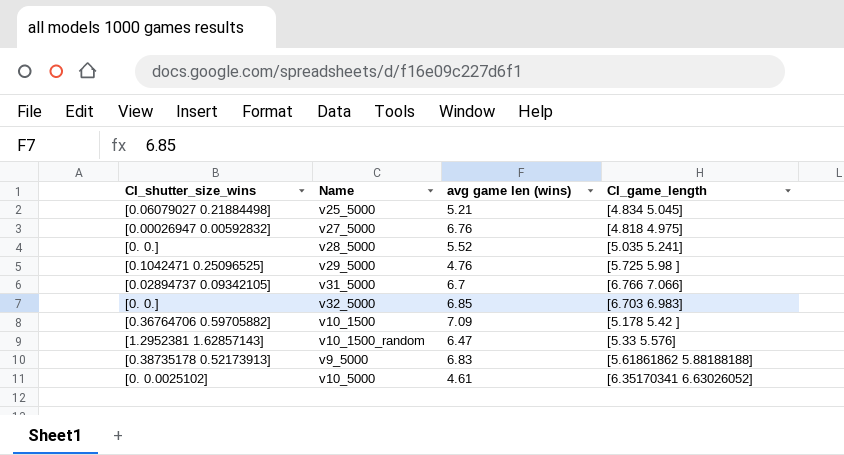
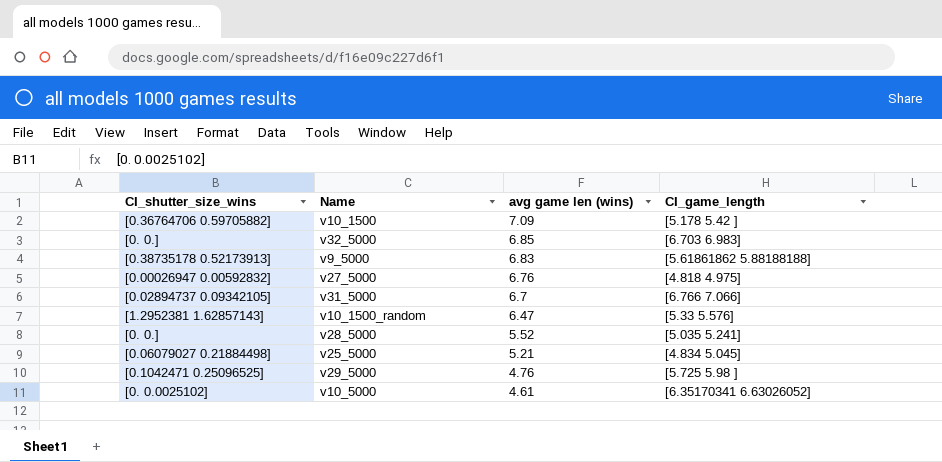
row order: none -> avg game len (wins) descending

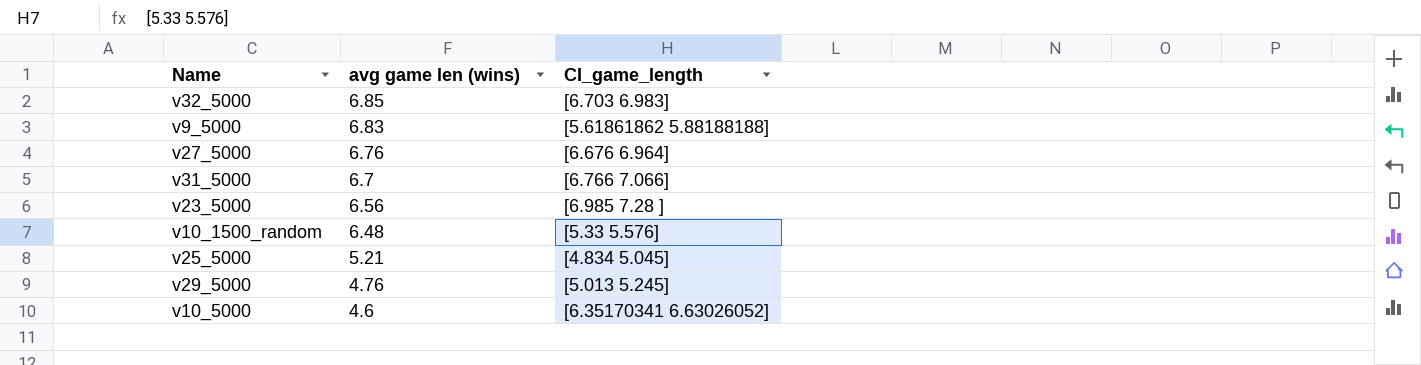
column CI_shutter_size_wins | position: 1 -> none
row v10_1500: [0.36764706 0.59705882] | 7.09 | [5.178 5.42 ] -> none
row v28_5000: [0. 0.] | 5.52 | [5.035 5.241] -> none
v27_5000 | CI_game_length: [4.818 4.975] -> [6.676 6.964]
row v23_5000: none -> 6.56 | [6.985 7.28 ]
v10_1500_random | avg game len (wins): 6.47 -> 6.48
v29_5000 | CI_game_length: [5.725 5.98 ] -> [5.013 5.245]
v10_5000 | avg game len (wins): 4.61 -> 4.6

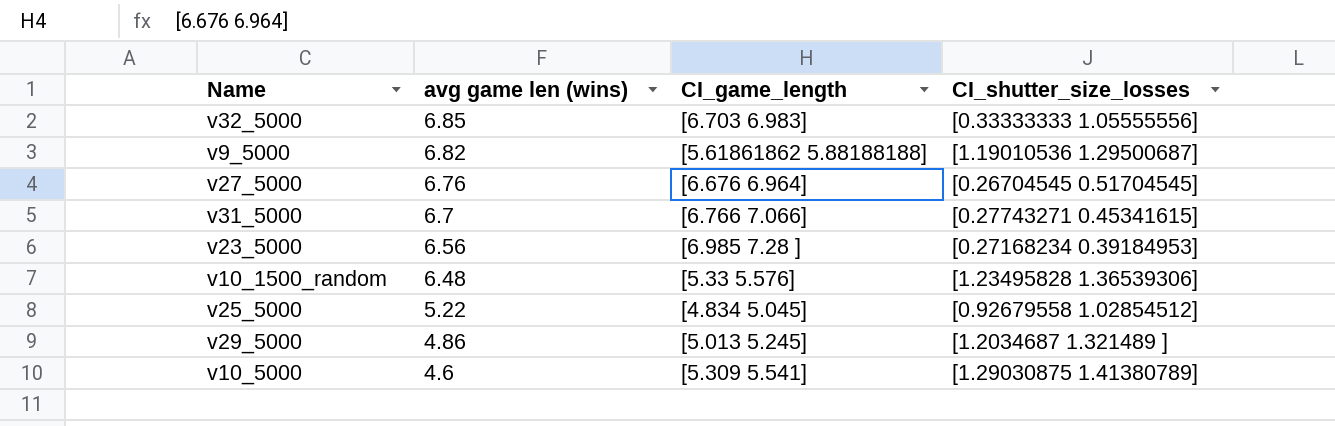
column CI_shutter_size_losses | position: none -> 4
v9_5000 | avg game len (wins): 6.83 -> 6.82
v25_5000 | avg game len (wins): 5.21 -> 5.22
v29_5000 | avg game len (wins): 4.76 -> 4.86
v10_5000 | CI_game_length: [6.35170341 6.63026052] -> [5.309 5.541]

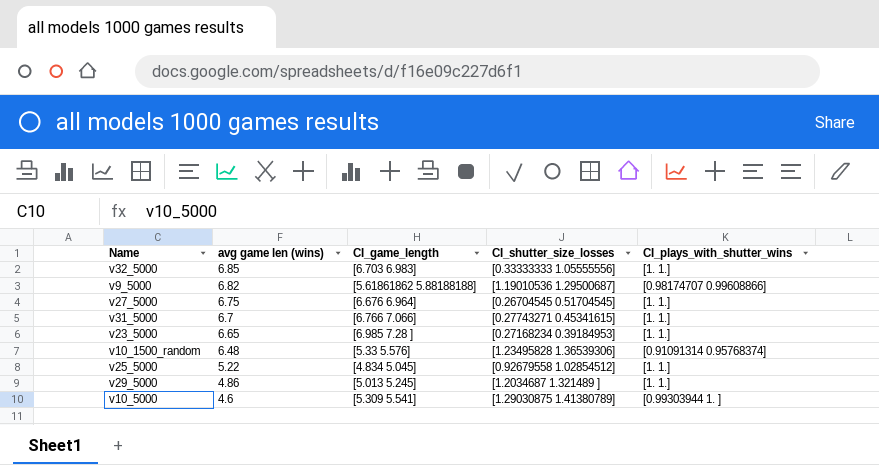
column CI_plays_with_shutter_wins | position: none -> 5
v27_5000 | avg game len (wins): 6.76 -> 6.75
v23_5000 | avg game len (wins): 6.56 -> 6.65

